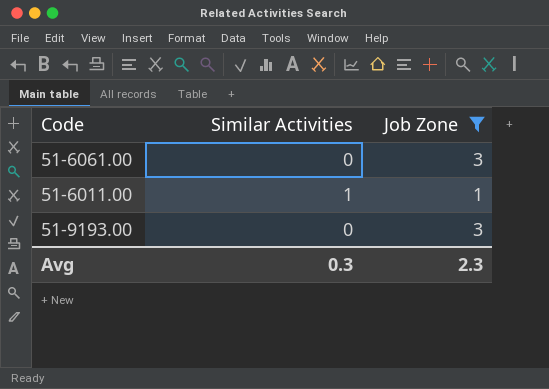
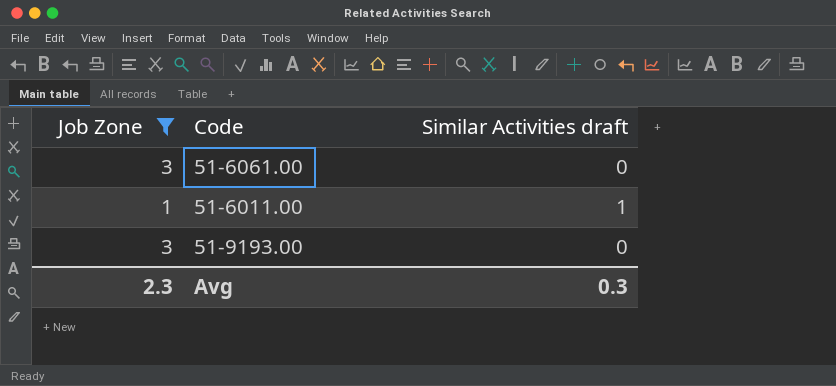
column Job Zone | position: 3 -> 1
column name: Similar Activities -> Similar Activities draft

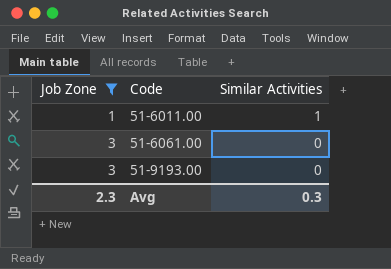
row order: none -> Job Zone ascending
column name: Similar Activities draft -> Similar Activities

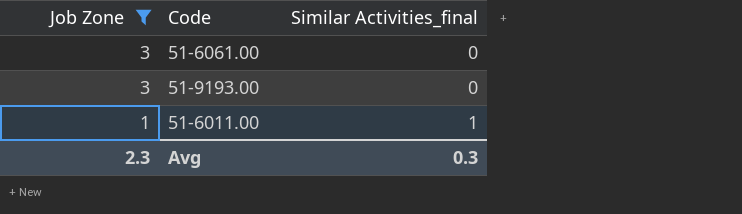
row order: Job Zone ascending -> Job Zone descending
column name: Similar Activities -> Similar Activities_final

